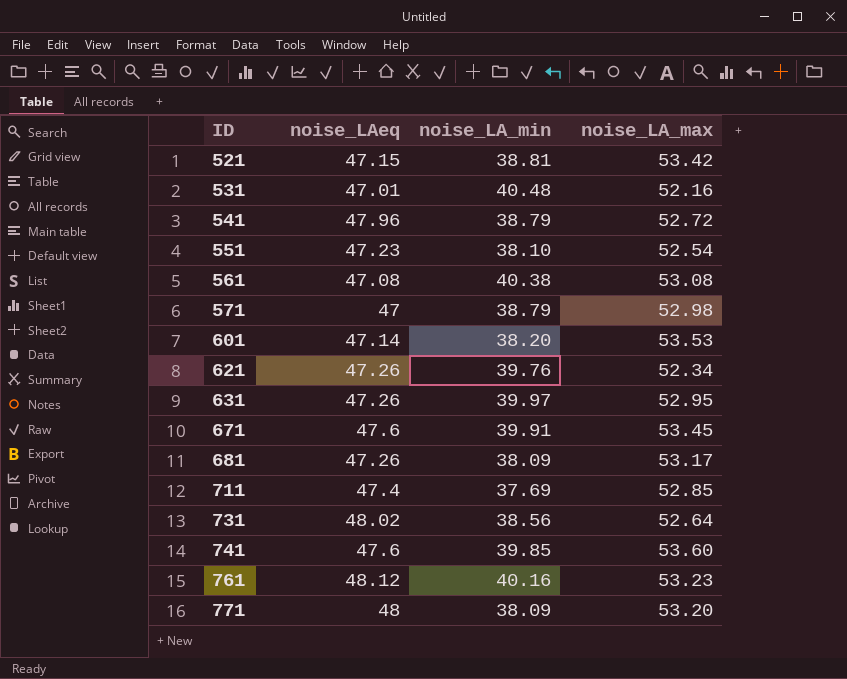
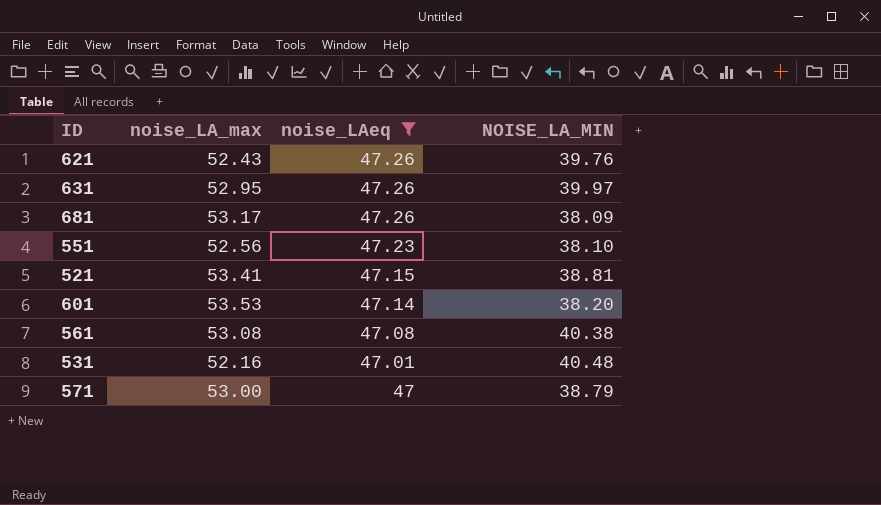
filter: none -> noise_LAeq <= 47.26
row order: ID ascending -> noise_LAeq descending
column noise_LA_max | position: 4 -> 2
column name: noise_LA_min -> NOISE_LA_MIN
621 | noise_LA_max: 52.34 -> 52.43
551 | noise_LA_max: 52.54 -> 52.56
521 | noise_LA_max: 53.42 -> 53.41
571 | noise_LA_max: 52.98 -> 53.00

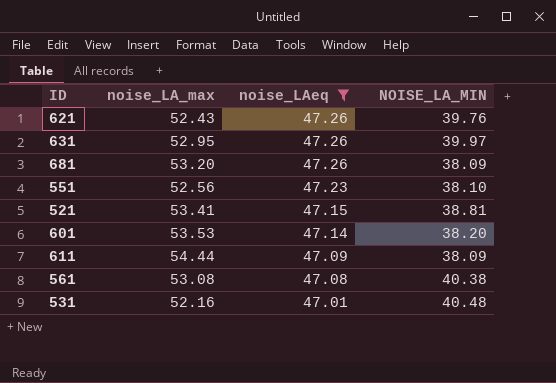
row 571: 53.00 | 47 | 38.79 -> none
681 | noise_LA_max: 53.17 -> 53.20
row 611: none -> 54.44 | 47.09 | 38.09

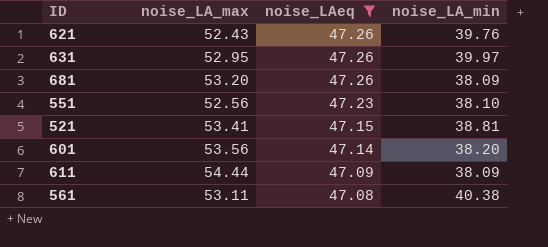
column name: NOISE_LA_MIN -> noise_LA_min
row 531: 52.16 | 47.01 | 40.48 -> none
601 | noise_LA_max: 53.53 -> 53.56
561 | noise_LA_max: 53.08 -> 53.11

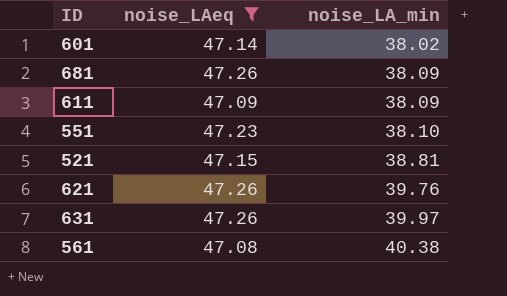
row order: noise_LAeq descending -> noise_LA_min ascending
column noise_LA_max | position: 2 -> none
601 | noise_LA_min: 38.20 -> 38.02

